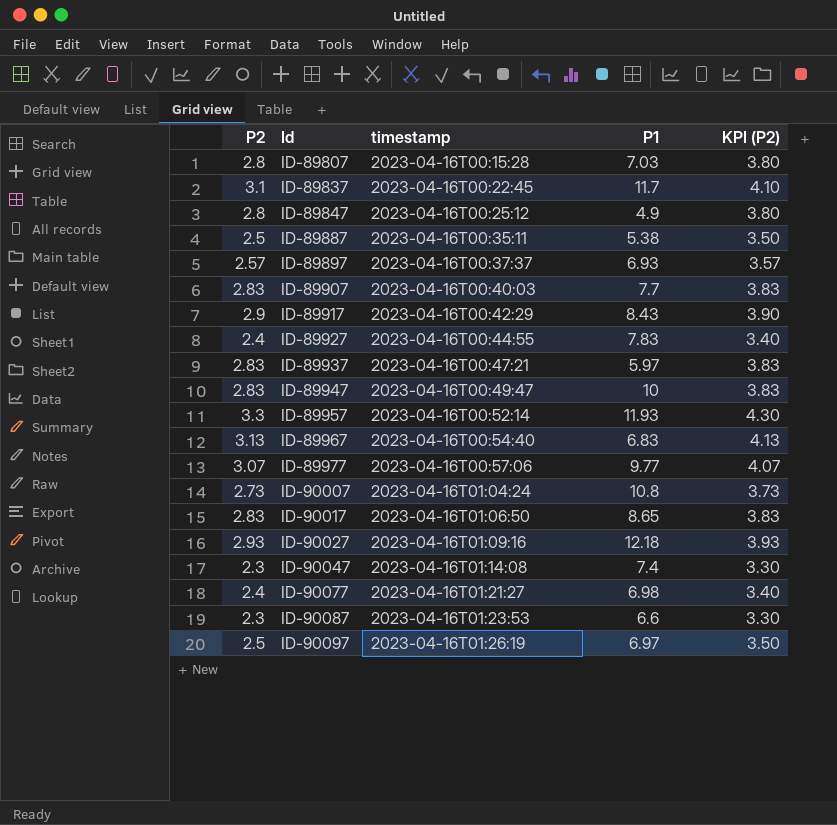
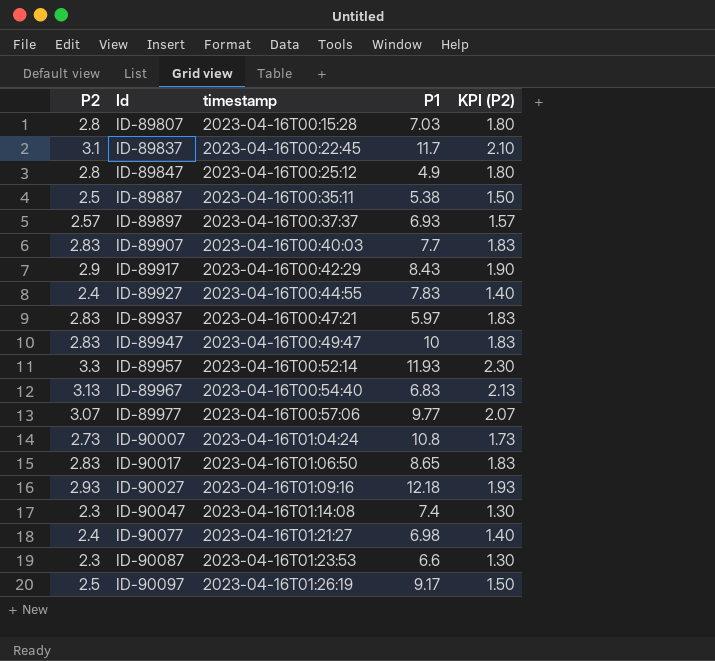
column KPI (P2) | formula: [P2] + 1 -> [P2] - 1
ID-90097 | P1: 6.97 -> 9.17

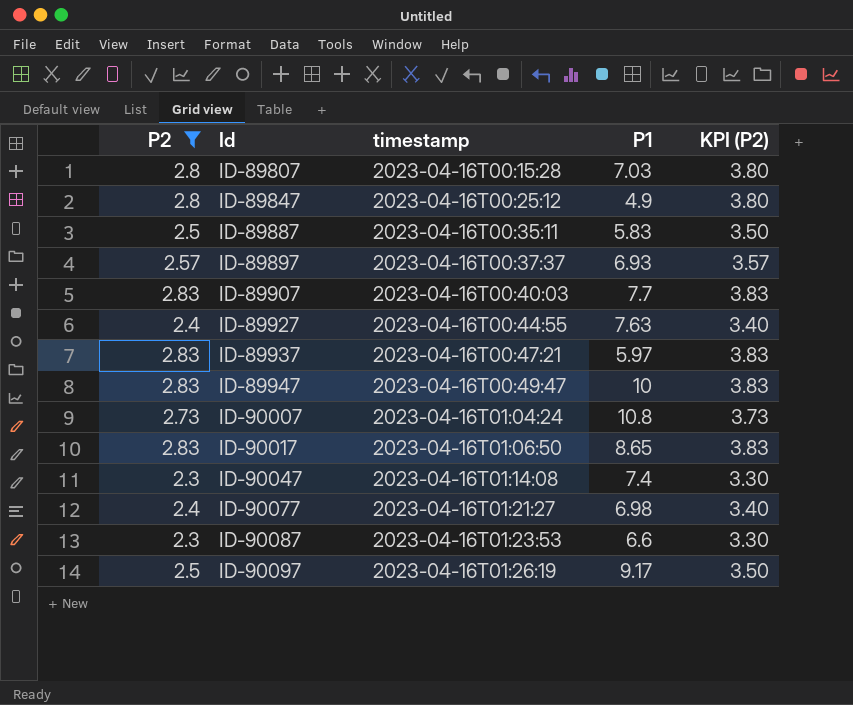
filter: none -> P2 <= 2.83
column KPI (P2) | formula: [P2] - 1 -> [P2] + 1
ID-89887 | P1: 5.38 -> 5.83
ID-89927 | P1: 7.83 -> 7.63

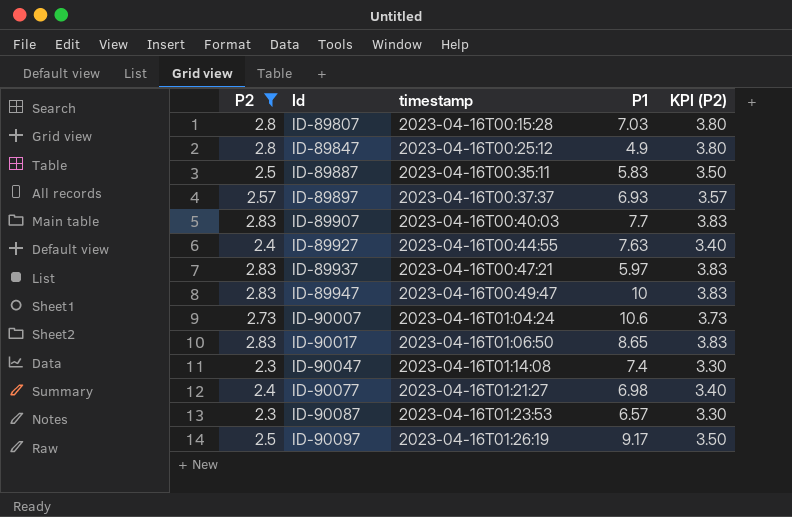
ID-90007 | P1: 10.8 -> 10.6
ID-90087 | P1: 6.6 -> 6.57

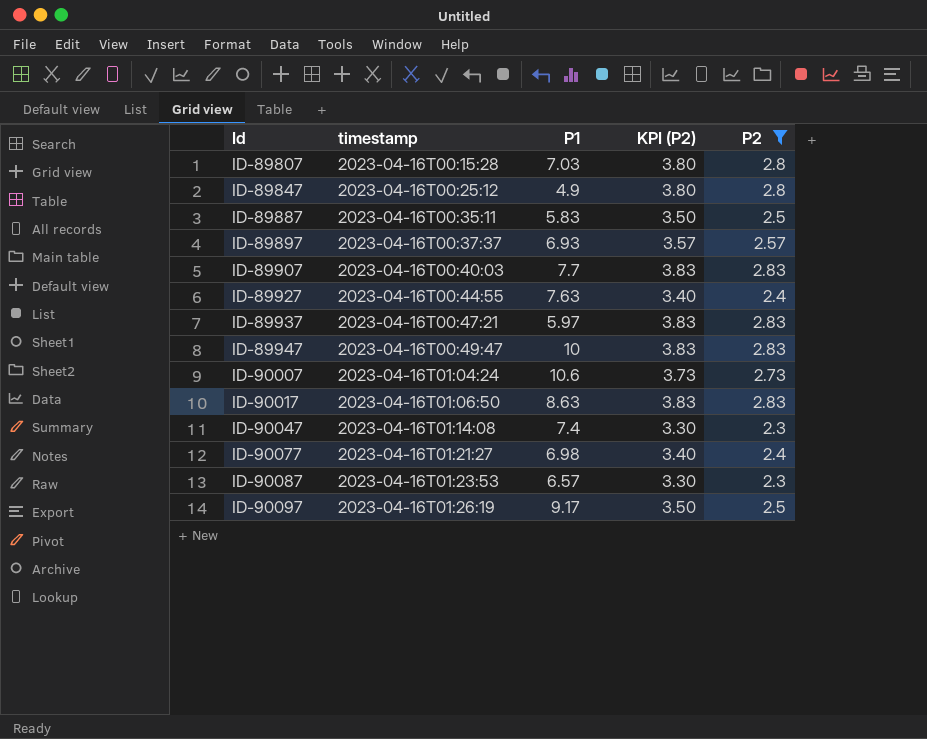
column P2 | position: 1 -> 5
ID-90017 | P1: 8.65 -> 8.63

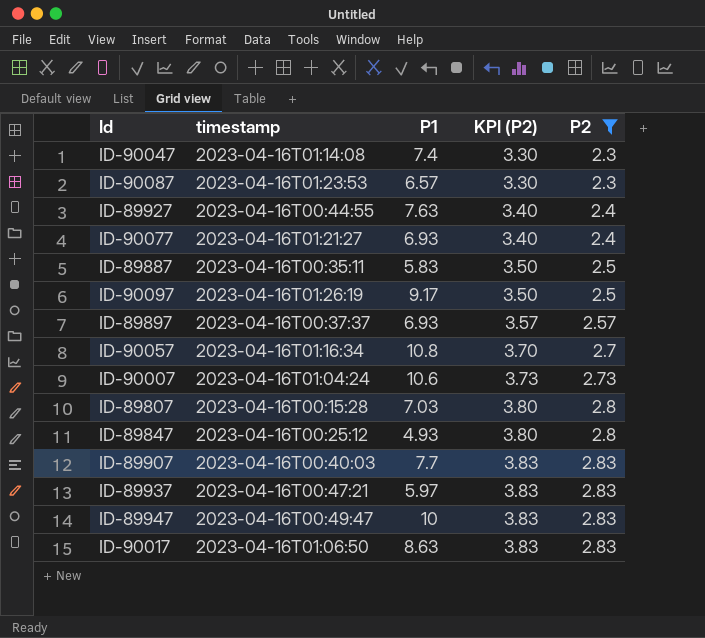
row order: Id ascending -> KPI (P2) ascending
ID-90077 | P1: 6.98 -> 6.93
row ID-90057: none -> 2023-04-16T01:16:34 | 10.8 | 3.70 | 2.7
ID-89847 | P1: 4.9 -> 4.93

